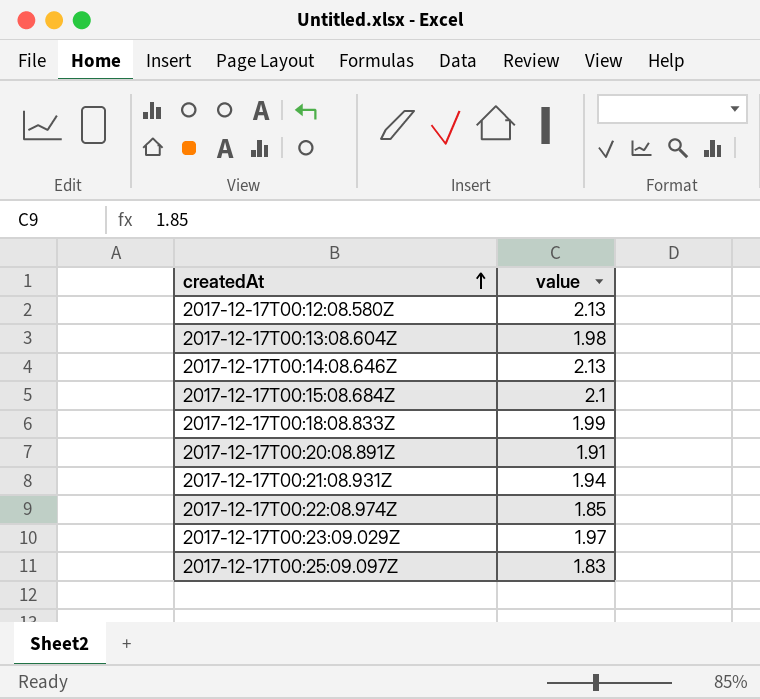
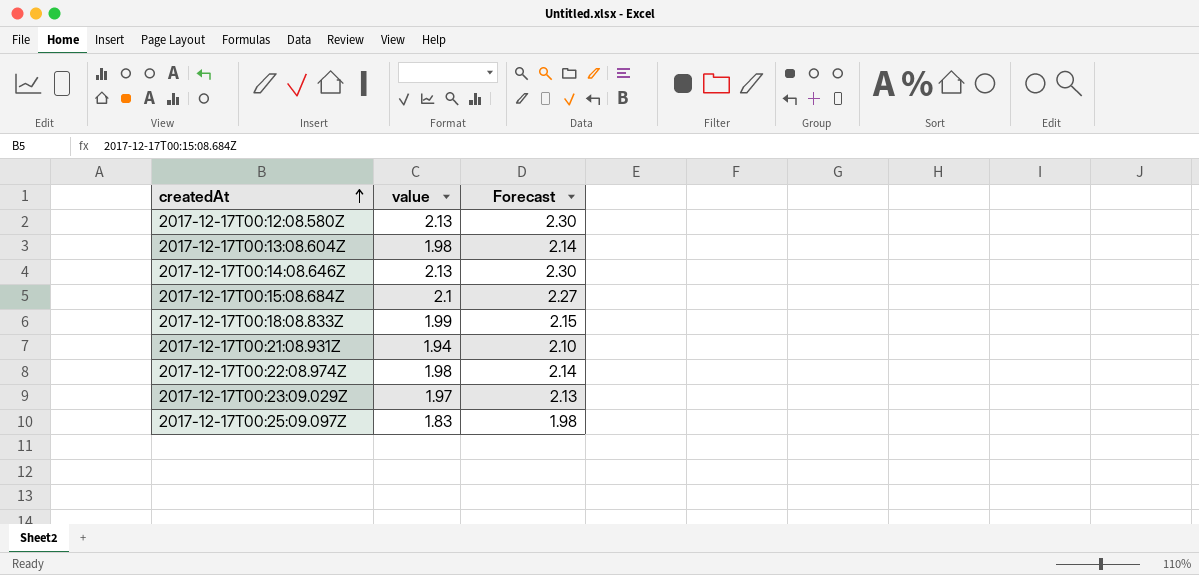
column Forecast | formula: none -> [value] * 1.08
row 2017-12-17T00:20:08.891Z: 1.91 -> none
2017-12-17T00:22:08.974Z | value: 1.85 -> 1.98

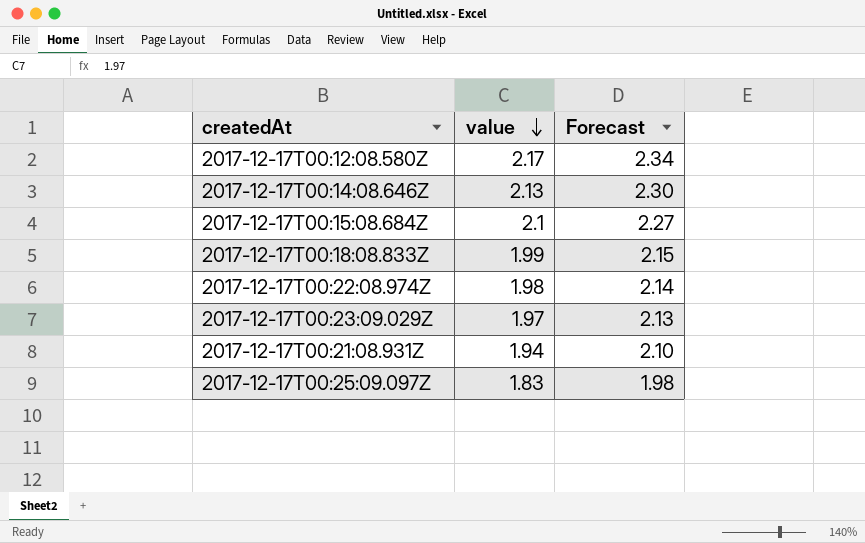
row order: createdAt ascending -> value descending
row 2017-12-17T00:13:08.604Z: 1.98 | 2.14 -> none
2017-12-17T00:12:08.580Z | value: 2.13 -> 2.17
2017-12-17T00:12:08.580Z | Forecast: 2.30 -> 2.34

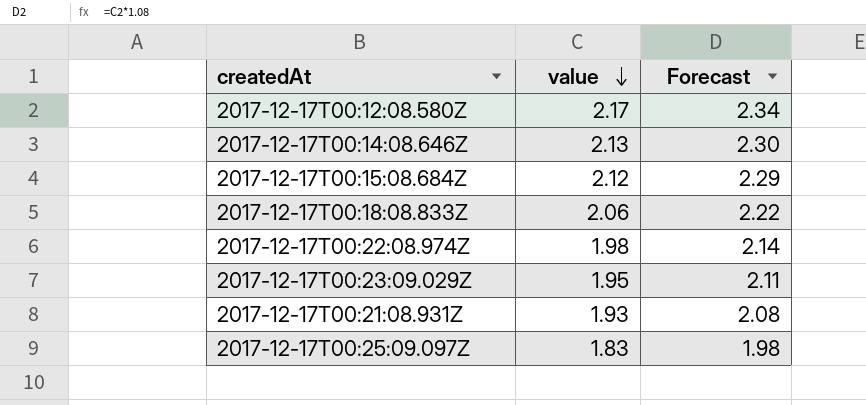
2017-12-17T00:15:08.684Z | value: 2.1 -> 2.12
2017-12-17T00:15:08.684Z | Forecast: 2.27 -> 2.29
2017-12-17T00:18:08.833Z | value: 1.99 -> 2.06
2017-12-17T00:18:08.833Z | Forecast: 2.15 -> 2.22
2017-12-17T00:23:09.029Z | value: 1.97 -> 1.95
2017-12-17T00:23:09.029Z | Forecast: 2.13 -> 2.11
2017-12-17T00:21:08.931Z | value: 1.94 -> 1.93
2017-12-17T00:21:08.931Z | Forecast: 2.10 -> 2.08

